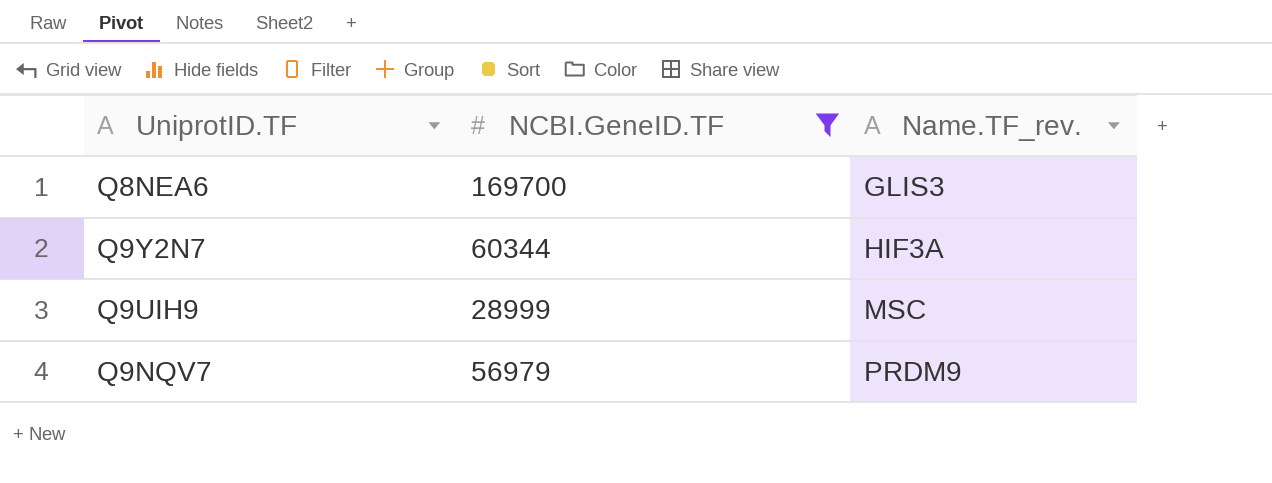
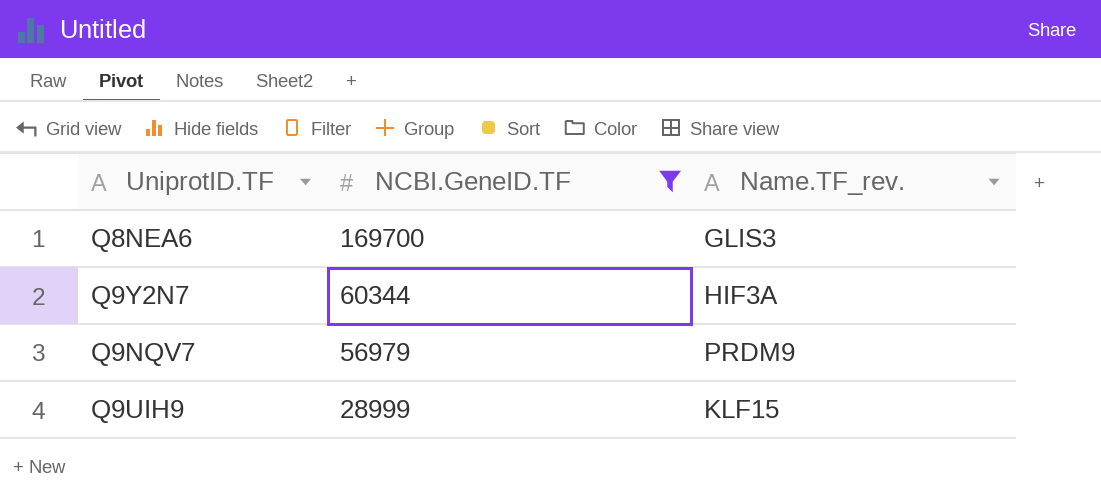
row order: Name.TF_rev. ascending -> NCBI.GeneID.TF descending
Q9UIH9 | Name.TF_rev.: MSC -> KLF15

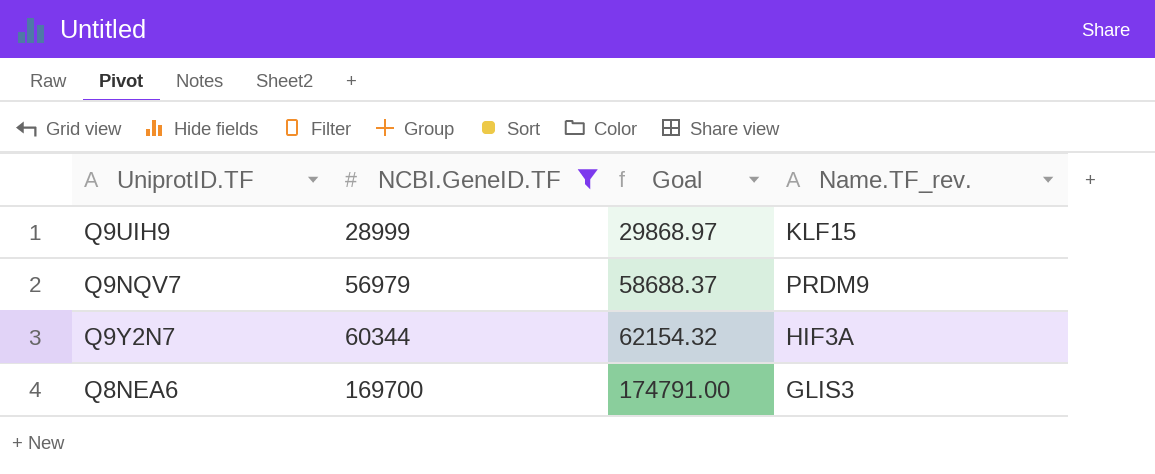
row order: NCBI.GeneID.TF descending -> NCBI.GeneID.TF ascending
column Goal | formula: none -> [NCBI.GeneID.TF] * 1.03

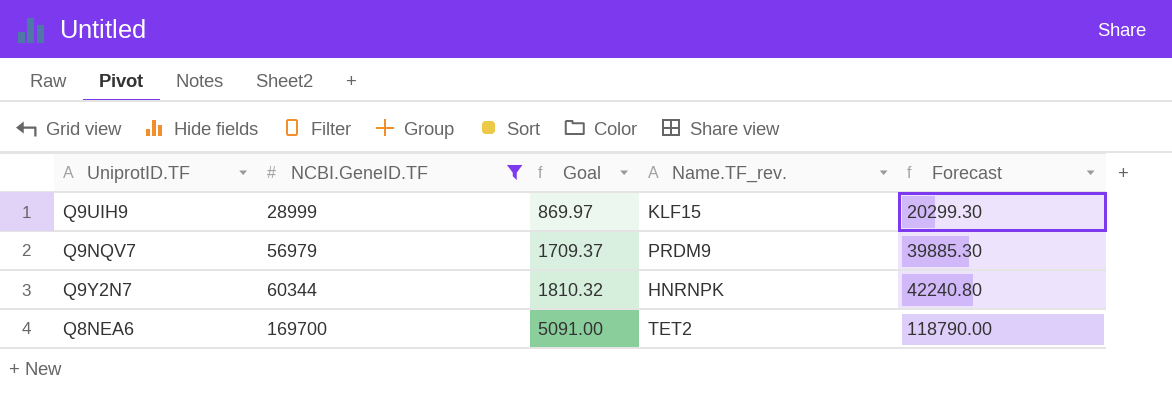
column Goal | formula: [NCBI.GeneID.TF] * 1.03 -> [NCBI.GeneID.TF] * 0.03
column Forecast | formula: none -> [NCBI.GeneID.TF] * 0.7
Q9Y2N7 | Name.TF_rev.: HIF3A -> HNRNPK
Q8NEA6 | Name.TF_rev.: GLIS3 -> TET2

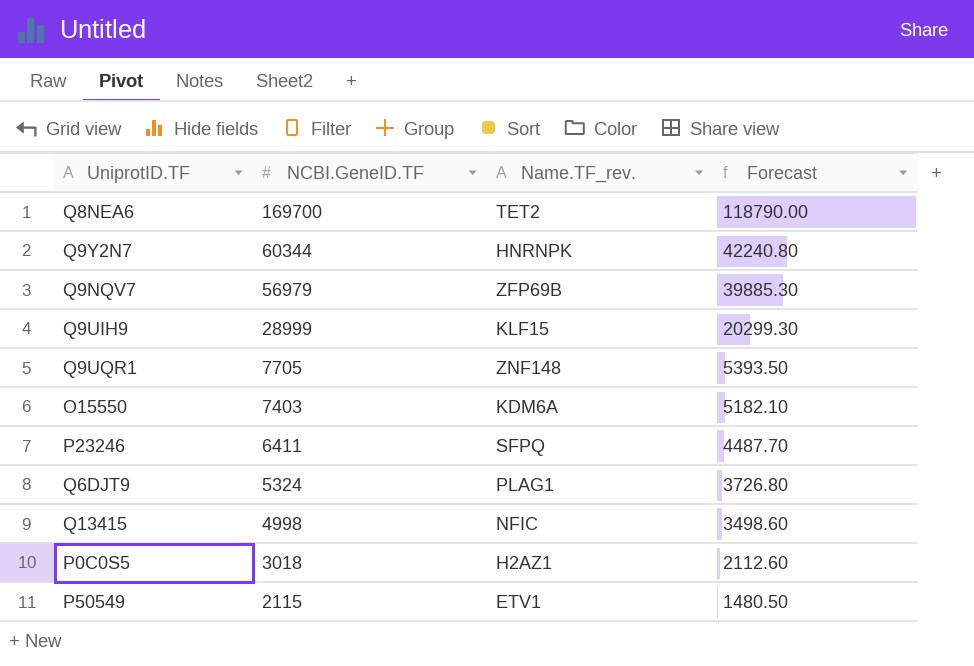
filter: NCBI.GeneID.TF >= 28999 -> none
row order: NCBI.GeneID.TF ascending -> NCBI.GeneID.TF descending
column Goal | formula: [NCBI.GeneID.TF] * 0.03 -> none
Q9NQV7 | Name.TF_rev.: PRDM9 -> ZFP69B

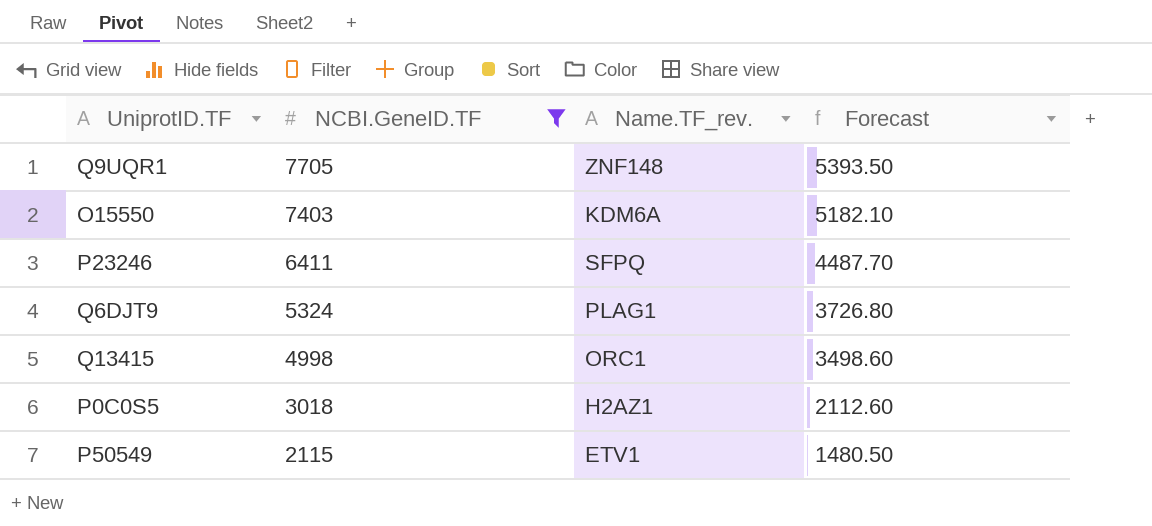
filter: none -> NCBI.GeneID.TF <= 7705
Q13415 | Name.TF_rev.: NFIC -> ORC1

